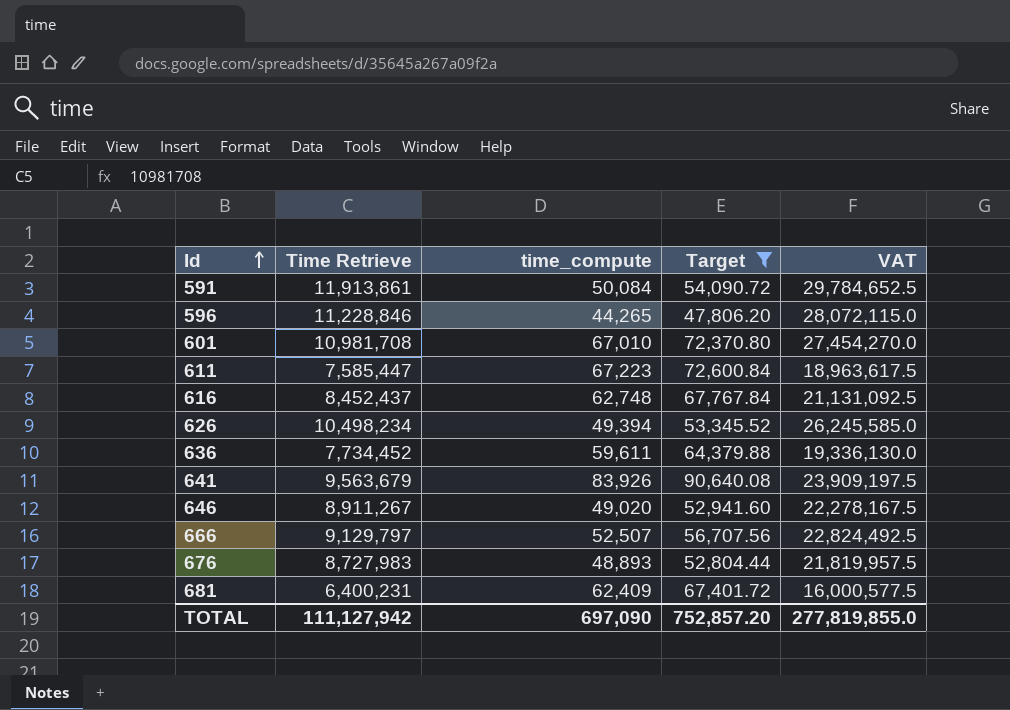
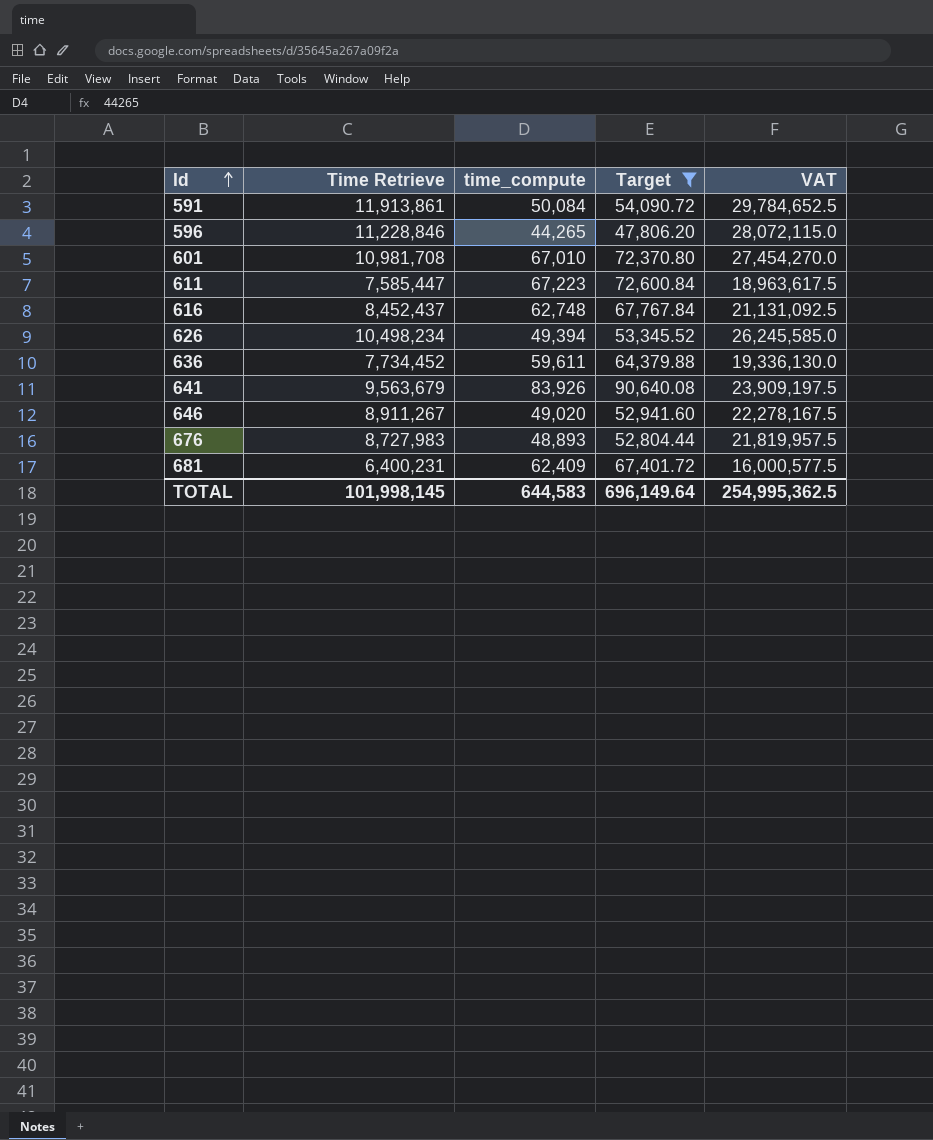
row 666: 9,129,797 | 52,507 | 56,707.56 | 22,824,492.5 -> none
TOTAL | Time Retrieve: 111,127,942 -> 101,998,145
TOTAL | time_compute: 697,090 -> 644,583
TOTAL | Target: 752,857.20 -> 696,149.64
TOTAL | VAT: 277,819,855.0 -> 254,995,362.5

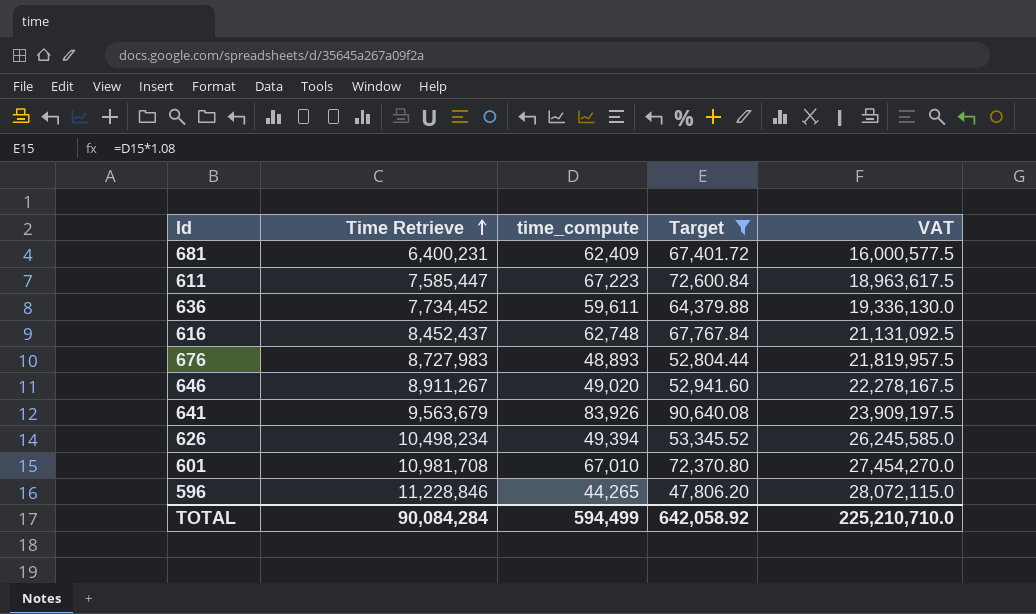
row order: Id ascending -> Time Retrieve ascending
row 591: 11,913,861 | 50,084 | 54,090.72 | 29,784,652.5 -> none
TOTAL | Time Retrieve: 101,998,145 -> 90,084,284
TOTAL | time_compute: 644,583 -> 594,499
TOTAL | Target: 696,149.64 -> 642,058.92
TOTAL | VAT: 254,995,362.5 -> 225,210,710.0

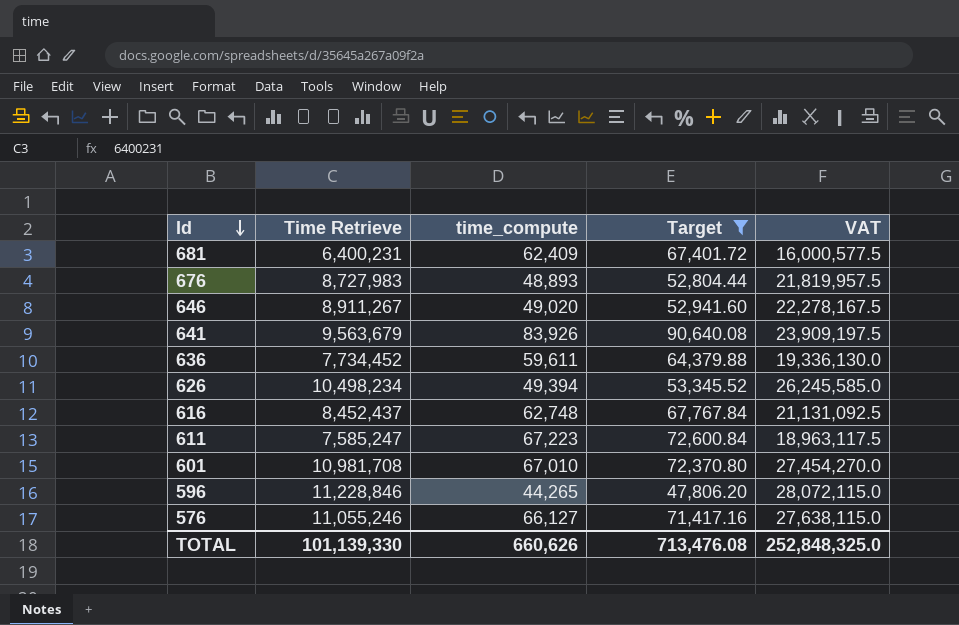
row order: Time Retrieve ascending -> Id descending
611 | Time Retrieve: 7,585,447 -> 7,585,247
611 | VAT: 18,963,617.5 -> 18,963,117.5
row 576: none -> 11,055,246 | 66,127 | 71,417.16 | 27,638,115.0
TOTAL | Time Retrieve: 90,084,284 -> 101,139,330
TOTAL | time_compute: 594,499 -> 660,626
TOTAL | Target: 642,058.92 -> 713,476.08
TOTAL | VAT: 225,210,710.0 -> 252,848,325.0

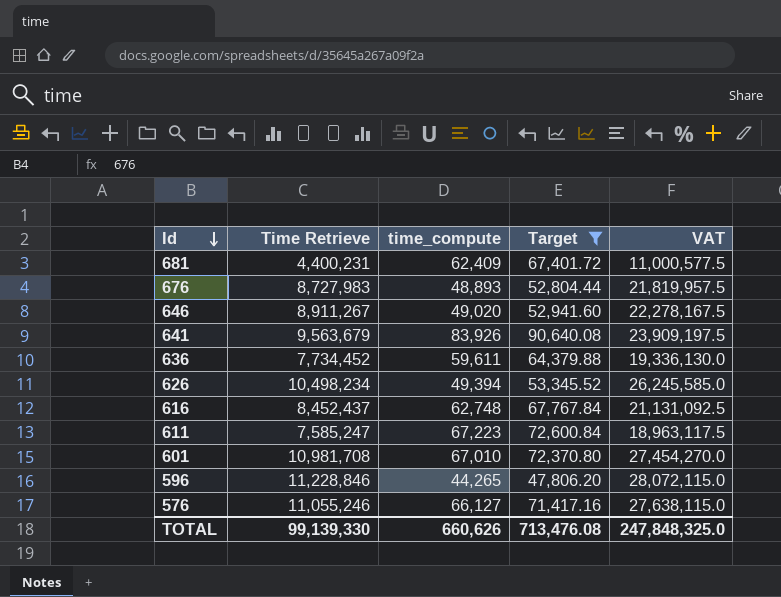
681 | Time Retrieve: 6,400,231 -> 4,400,231
681 | VAT: 16,000,577.5 -> 11,000,577.5
TOTAL | Time Retrieve: 101,139,330 -> 99,139,330
TOTAL | VAT: 252,848,325.0 -> 247,848,325.0

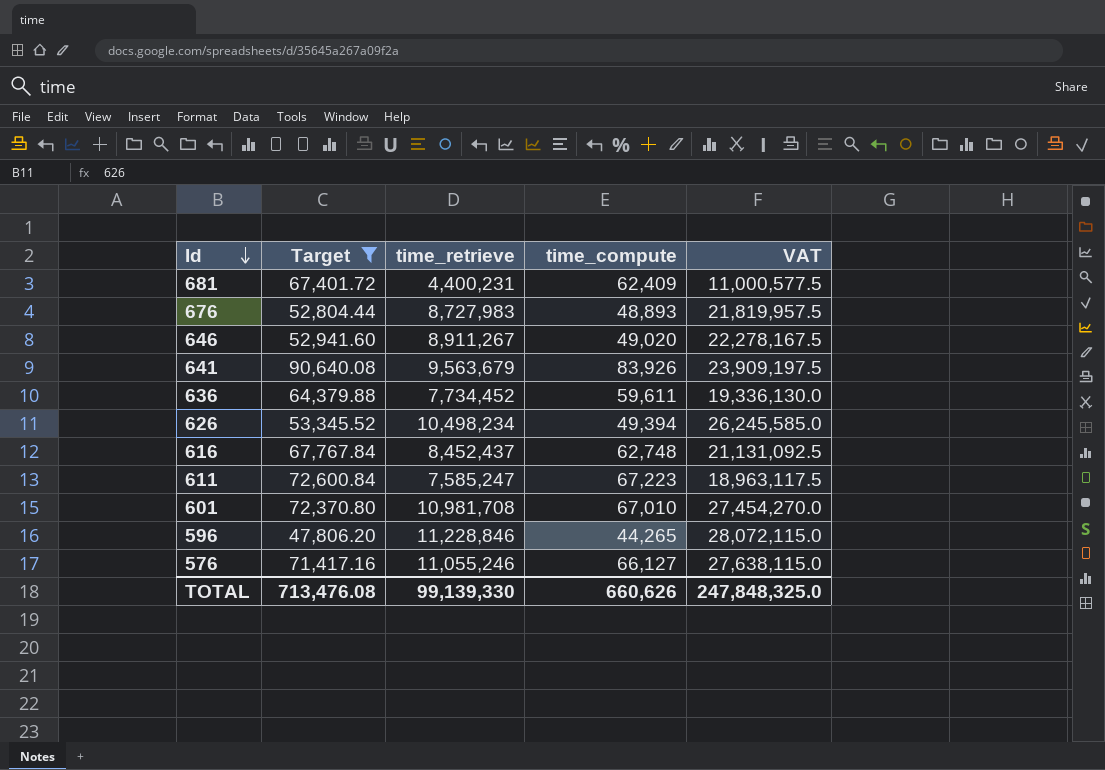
column Target | position: 4 -> 2
column name: Time Retrieve -> time_retrieve

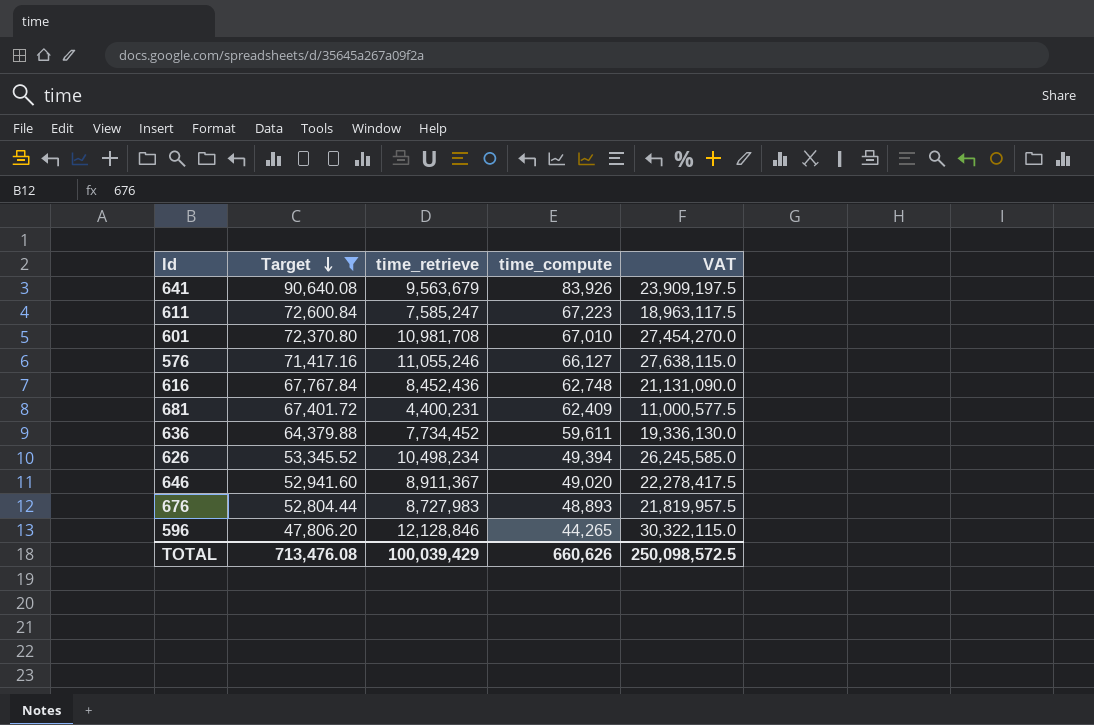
row order: Id descending -> Target descending
616 | time_retrieve: 8,452,437 -> 8,452,436
616 | VAT: 21,131,092.5 -> 21,131,090.0
646 | time_retrieve: 8,911,267 -> 8,911,367
646 | VAT: 22,278,167.5 -> 22,278,417.5
596 | time_retrieve: 11,228,846 -> 12,128,846
596 | VAT: 28,072,115.0 -> 30,322,115.0
TOTAL | time_retrieve: 99,139,330 -> 100,039,429
TOTAL | VAT: 247,848,325.0 -> 250,098,572.5

